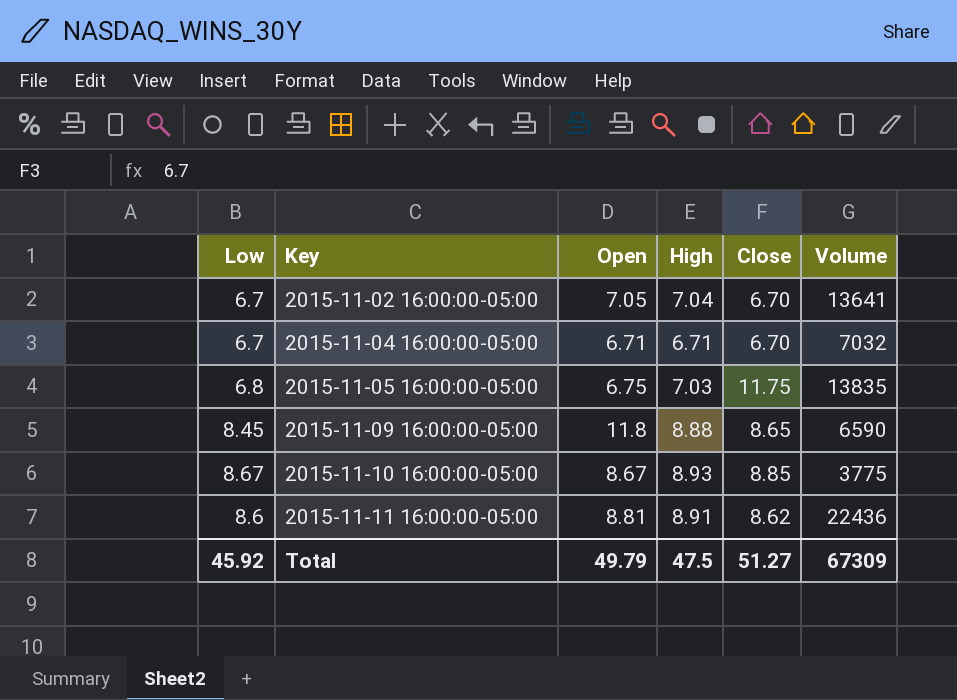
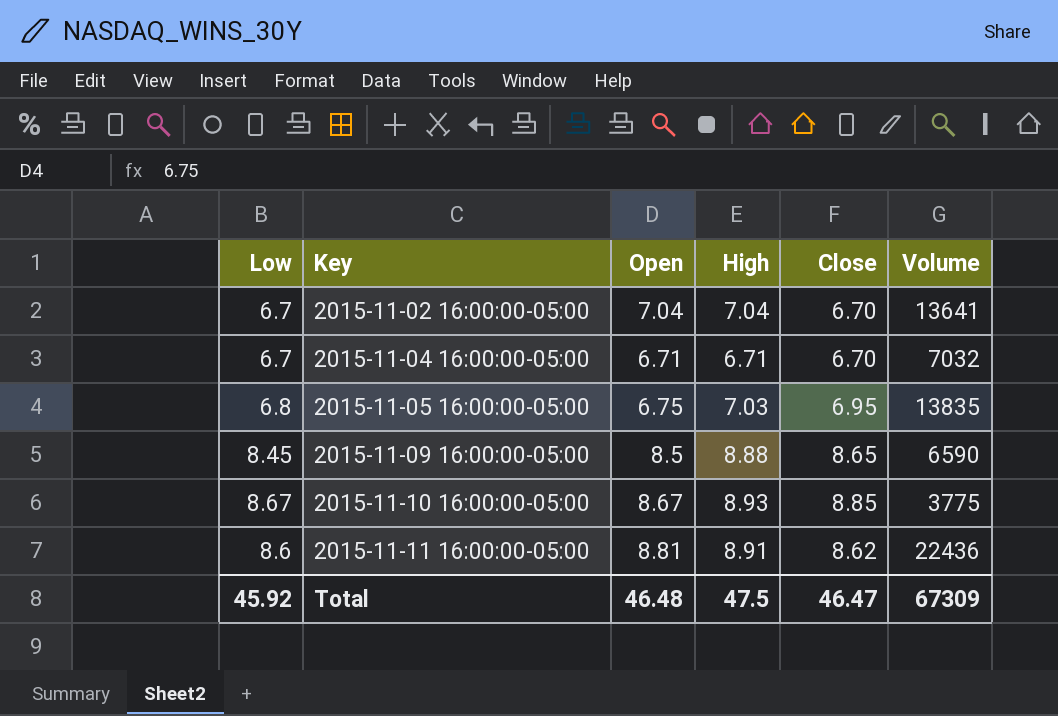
2015-11-02 16:00:00-05:00 | Open: 7.05 -> 7.04
2015-11-05 16:00:00-05:00 | Close: 11.75 -> 6.95
2015-11-09 16:00:00-05:00 | Open: 11.8 -> 8.5
Total | Open: 49.79 -> 46.48
Total | Close: 51.27 -> 46.47

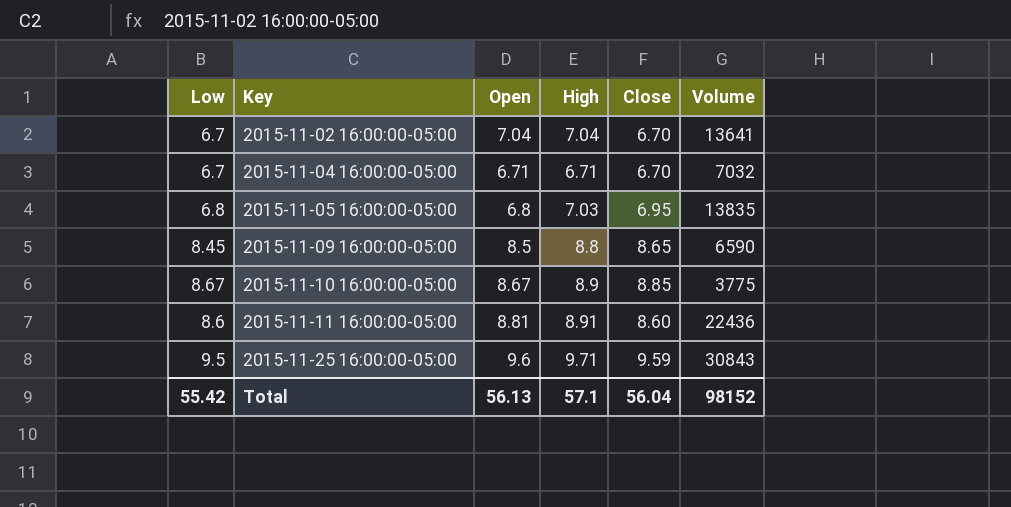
2015-11-05 16:00:00-05:00 | Open: 6.75 -> 6.8
2015-11-09 16:00:00-05:00 | High: 8.88 -> 8.8
2015-11-10 16:00:00-05:00 | High: 8.93 -> 8.9
2015-11-11 16:00:00-05:00 | Close: 8.62 -> 8.60
row 2015-11-25 16:00:00-05:00: none -> 9.5 | 9.6 | 9.71 | 9.59 | 30843
Total | Low: 45.92 -> 55.42
Total | Open: 46.48 -> 56.13
Total | High: 47.5 -> 57.1
Total | Close: 46.47 -> 56.04
Total | Volume: 67309 -> 98152

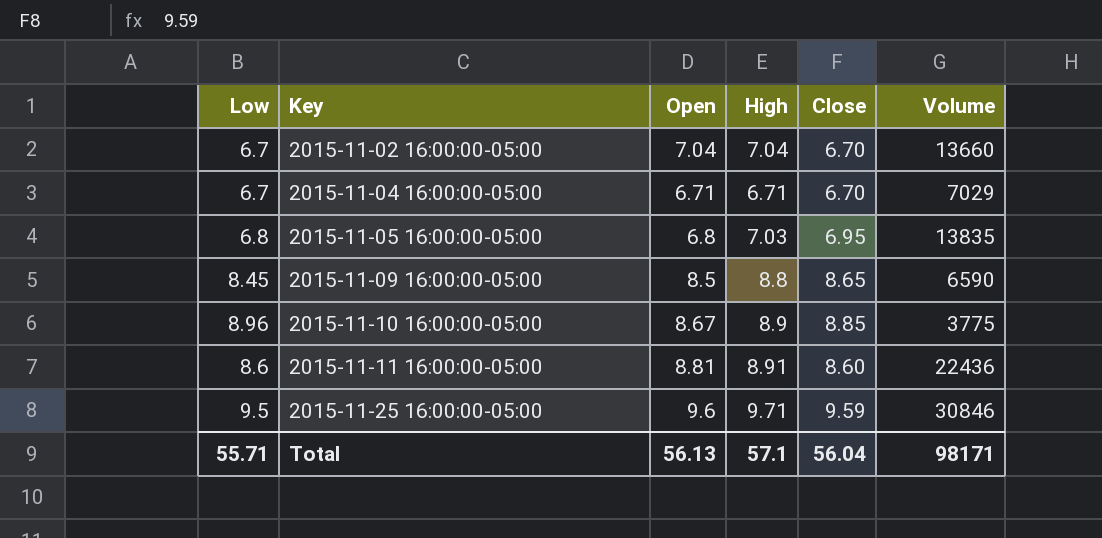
2015-11-02 16:00:00-05:00 | Volume: 13641 -> 13660
2015-11-04 16:00:00-05:00 | Volume: 7032 -> 7029
2015-11-10 16:00:00-05:00 | Low: 8.67 -> 8.96
2015-11-25 16:00:00-05:00 | Volume: 30843 -> 30846
Total | Low: 55.42 -> 55.71
Total | Volume: 98152 -> 98171

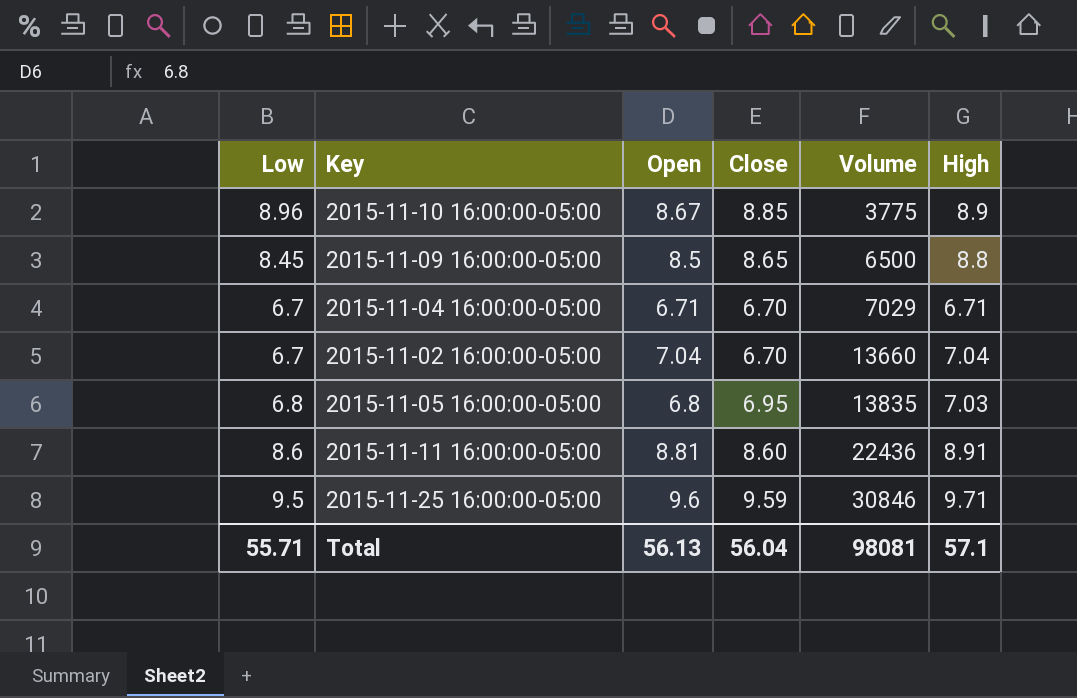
row order: Key ascending -> Volume ascending
column High | position: 4 -> 6
2015-11-09 16:00:00-05:00 | Volume: 6590 -> 6500
Total | Volume: 98171 -> 98081

